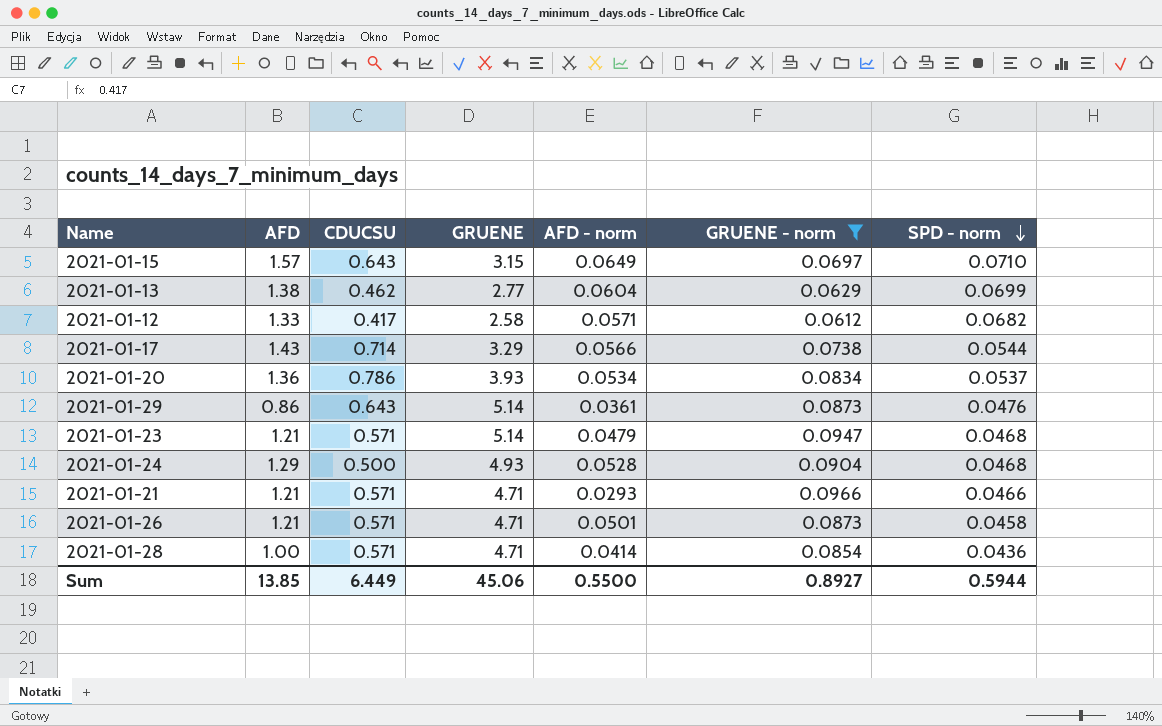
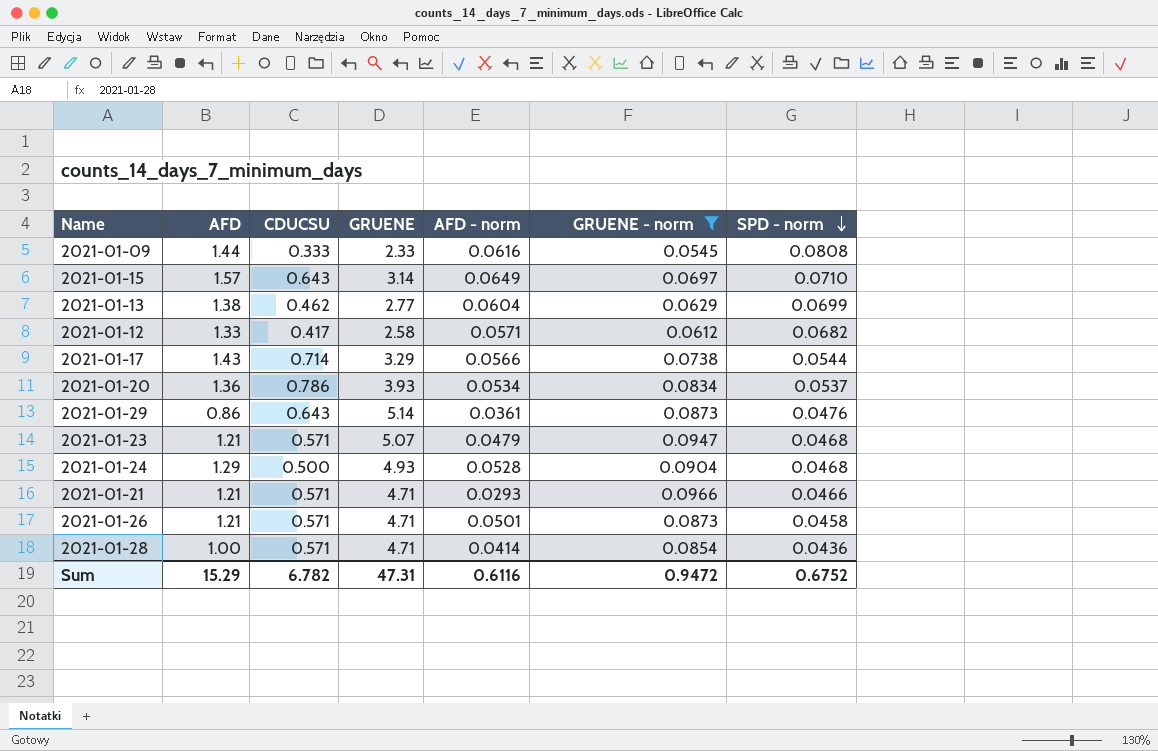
row 2021-01-09: none -> 1.44 | 0.333 | 2.33 | 0.0616 | 0.0545 | 0.0808
2021-01-15 | GRUENE: 3.15 -> 3.14
2021-01-23 | GRUENE: 5.14 -> 5.07
Sum | AFD: 13.85 -> 15.29
Sum | CDUCSU: 6.449 -> 6.782
Sum | GRUENE: 45.06 -> 47.31
Sum | AFD - norm: 0.5500 -> 0.6116
Sum | GRUENE - norm: 0.8927 -> 0.9472
Sum | SPD - norm: 0.5944 -> 0.6752

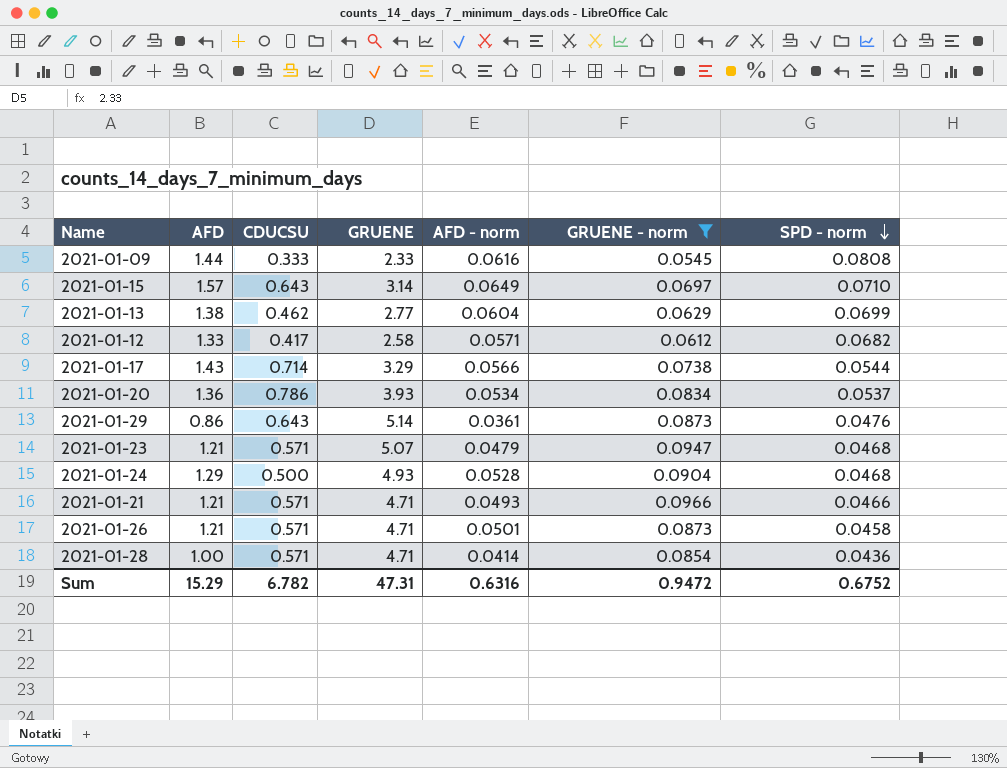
2021-01-21 | AFD - norm: 0.0293 -> 0.0493
Sum | AFD - norm: 0.6116 -> 0.6316

